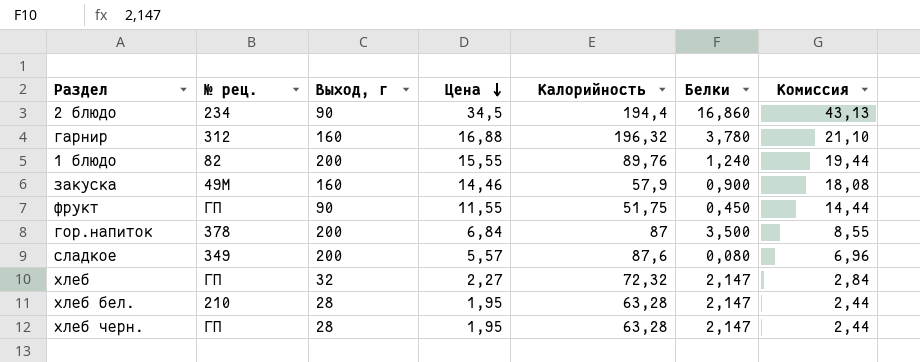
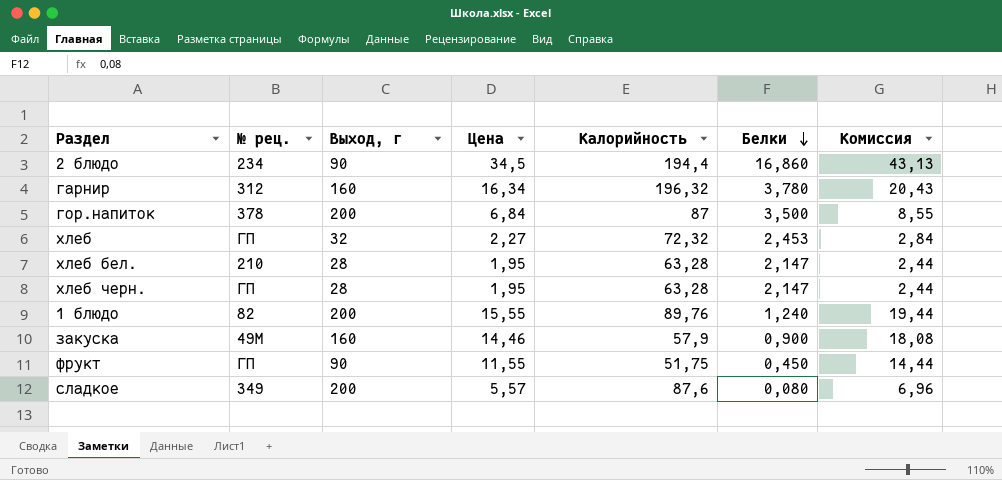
row order: Цена descending -> Белки descending
гарнир | Цена: 16,88 -> 16,34
гарнир | Комиссия: 21,10 -> 20,43
хлеб | Белки: 2,147 -> 2,453

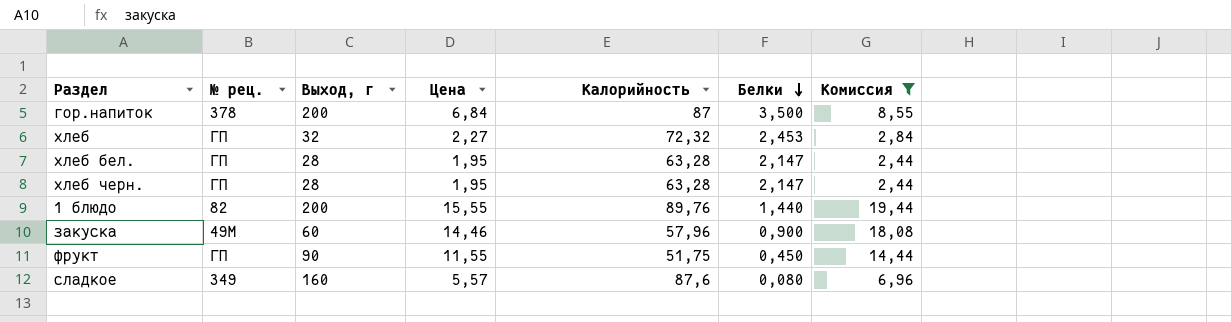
filter: none -> Комиссия <= 19,44
хлеб бел. | № рец.: 210 -> ГП
1 блюдо | Белки: 1,240 -> 1,440
закуска | Выход, г: 160 -> 60
закуска | Калорийность: 57,9 -> 57,96
сладкое | Выход, г: 200 -> 160

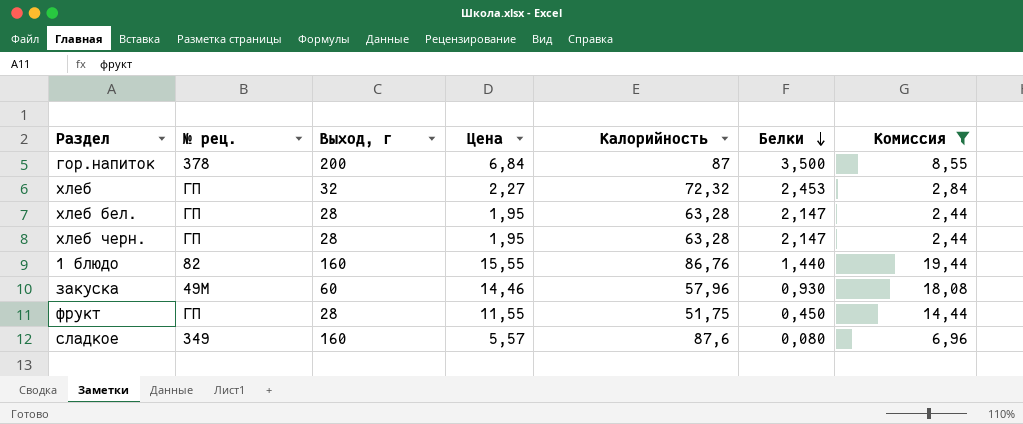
1 блюдо | Выход, г: 200 -> 160
1 блюдо | Калорийность: 89,76 -> 86,76
закуска | Белки: 0,900 -> 0,930
фрукт | Выход, г: 90 -> 28

